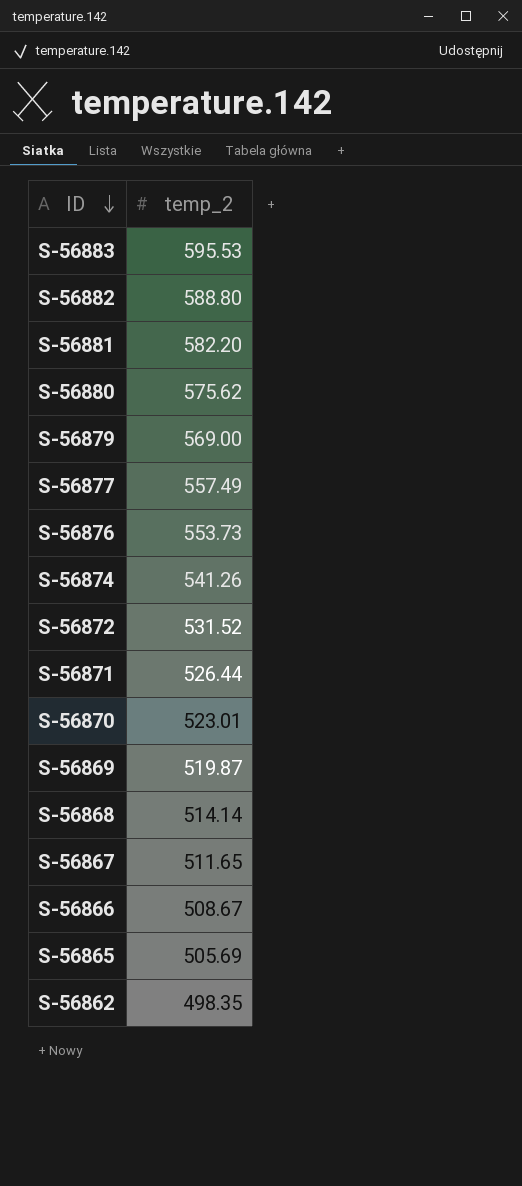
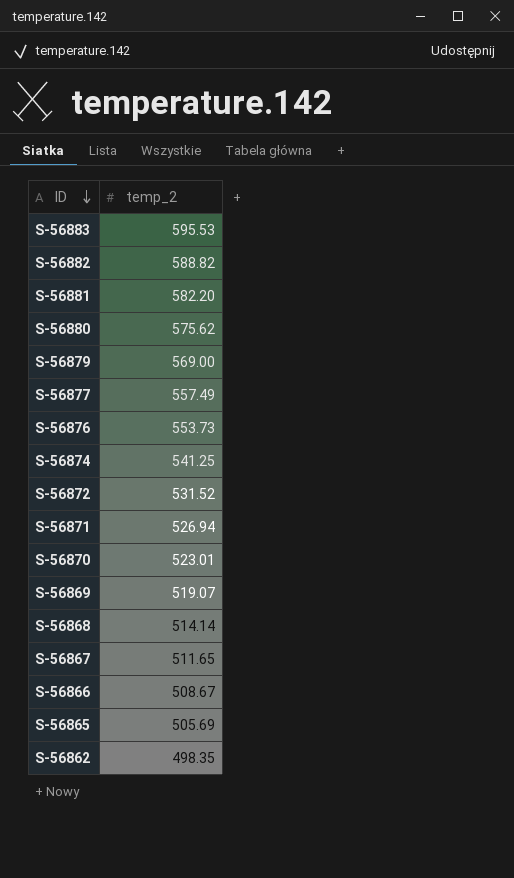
S-56882 | temp_2: 588.80 -> 588.82
S-56874 | temp_2: 541.26 -> 541.25
S-56871 | temp_2: 526.44 -> 526.94
S-56869 | temp_2: 519.87 -> 519.07

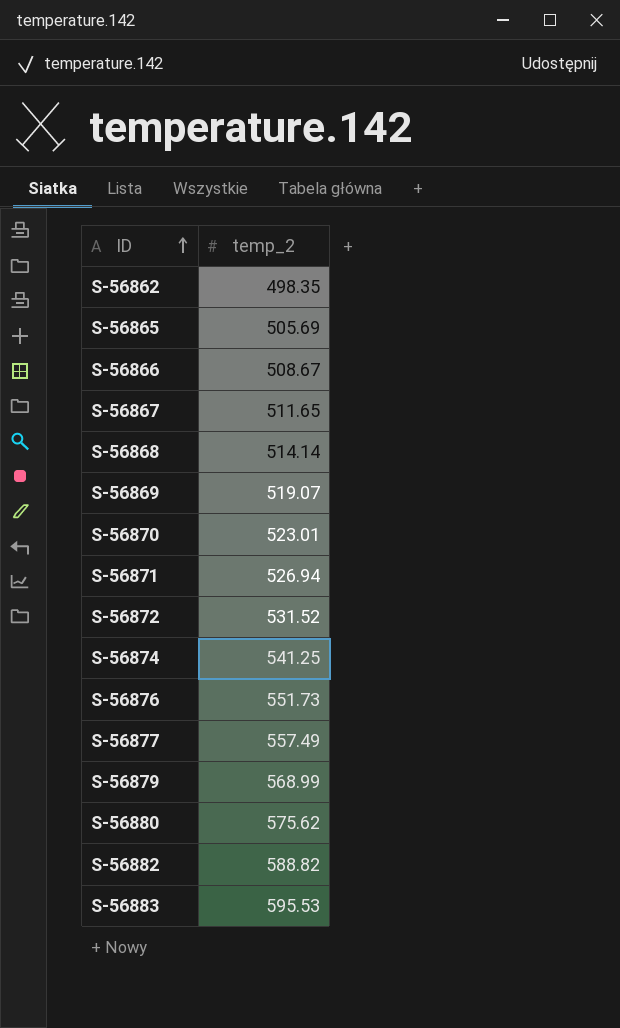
row order: ID descending -> ID ascending
row S-56881: 582.20 -> none
S-56876 | temp_2: 553.73 -> 551.73
S-56879 | temp_2: 569.00 -> 568.99

